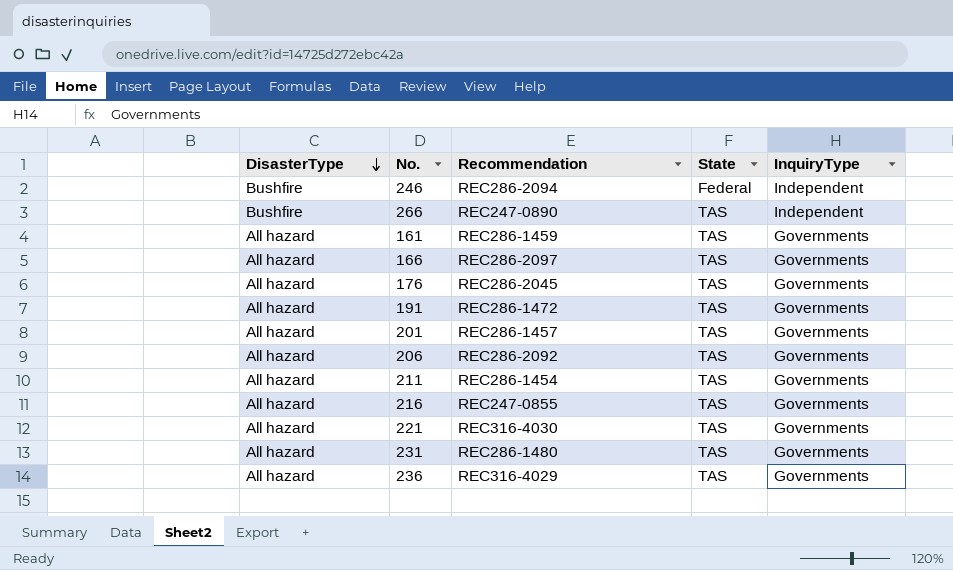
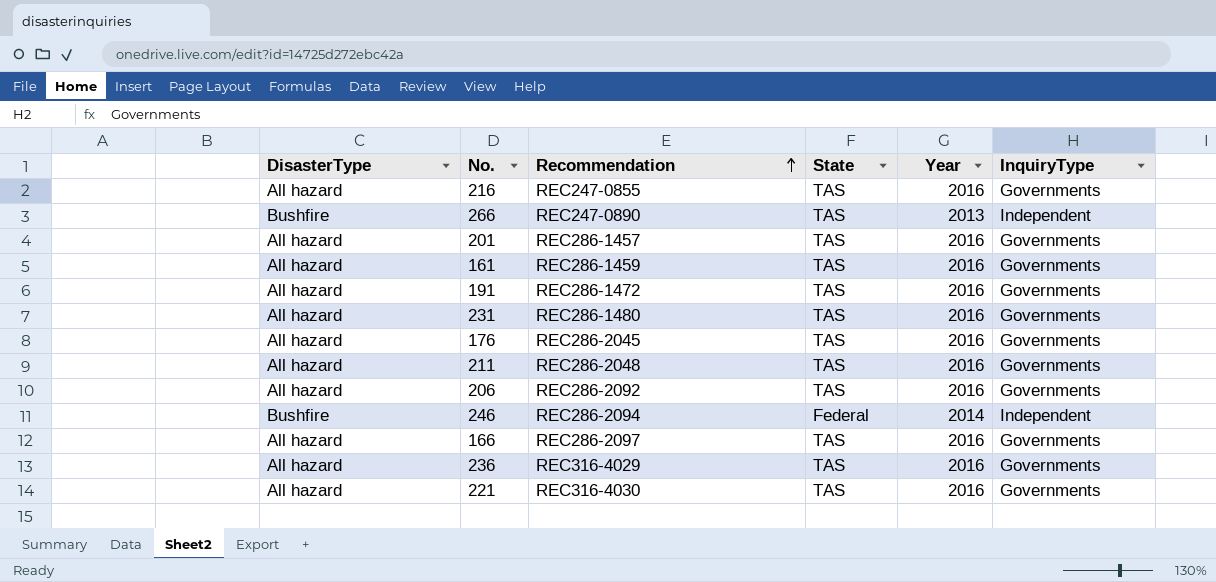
row order: DisasterType descending -> Recommendation ascending
column Year | position: none -> 5
211 | Recommendation: REC286-1454 -> REC286-2048

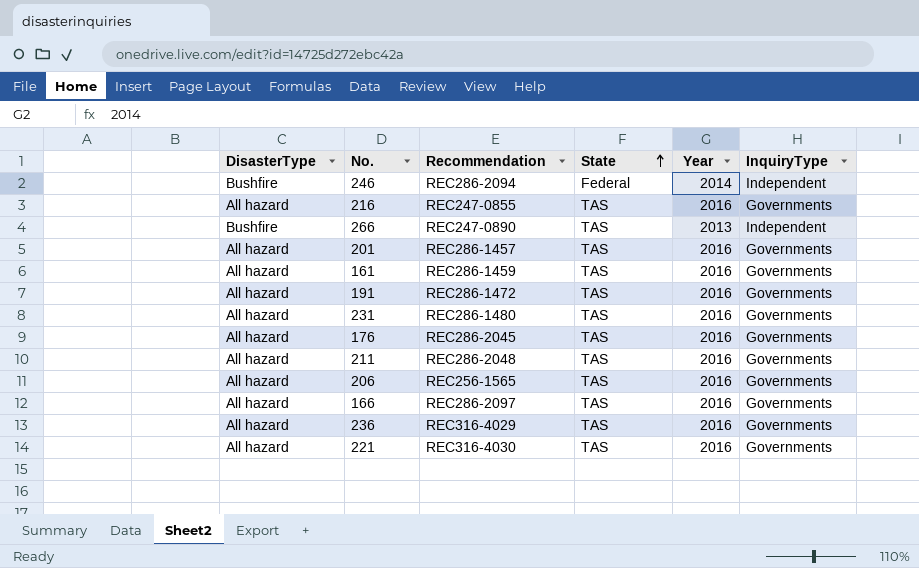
row order: Recommendation ascending -> State ascending
206 | Recommendation: REC286-2092 -> REC256-1565

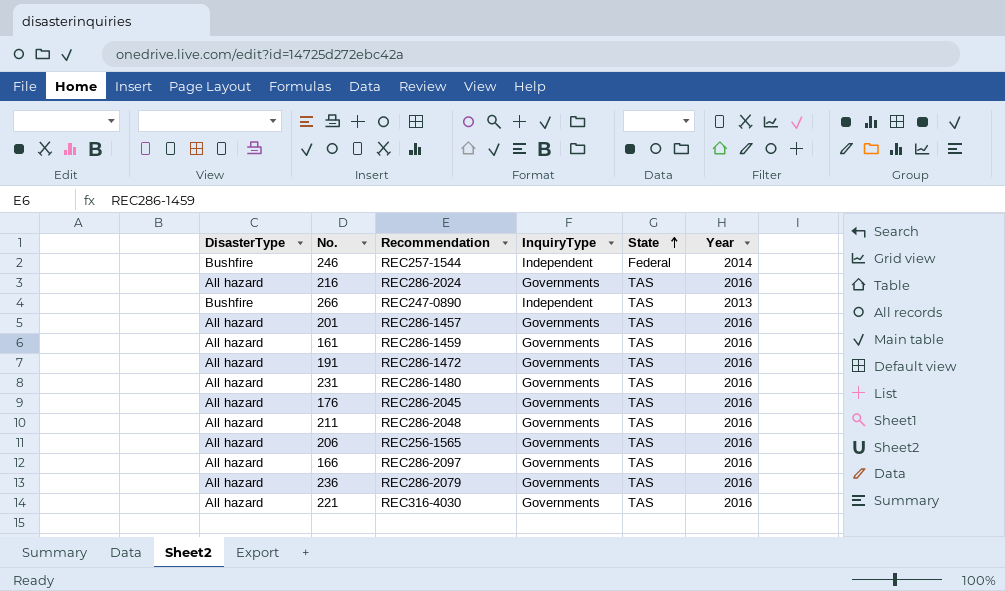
column InquiryType | position: 6 -> 4
246 | Recommendation: REC286-2094 -> REC257-1544
216 | Recommendation: REC247-0855 -> REC286-2024
236 | Recommendation: REC316-4029 -> REC286-2079

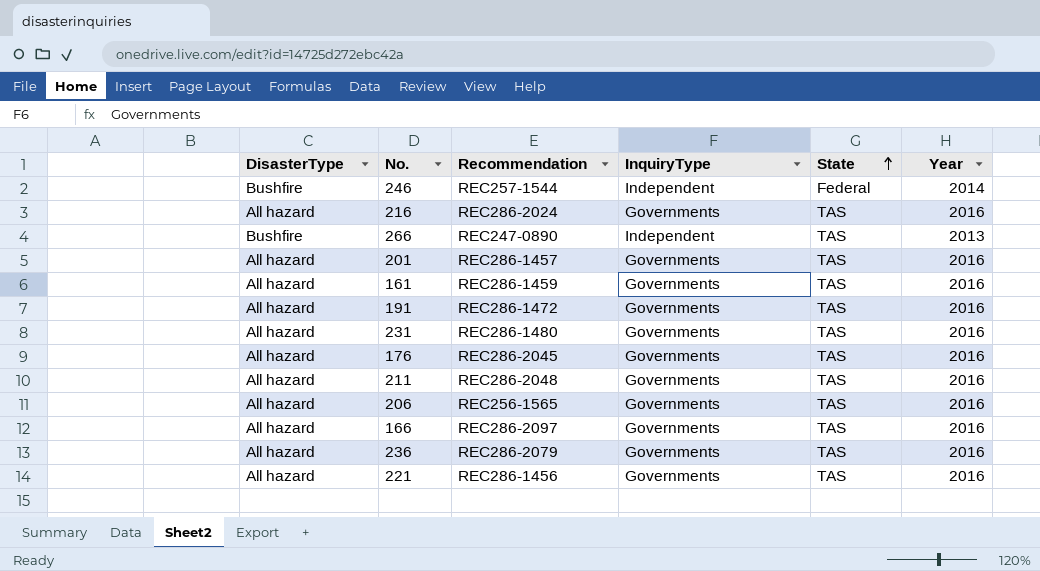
221 | Recommendation: REC316-4030 -> REC286-1456

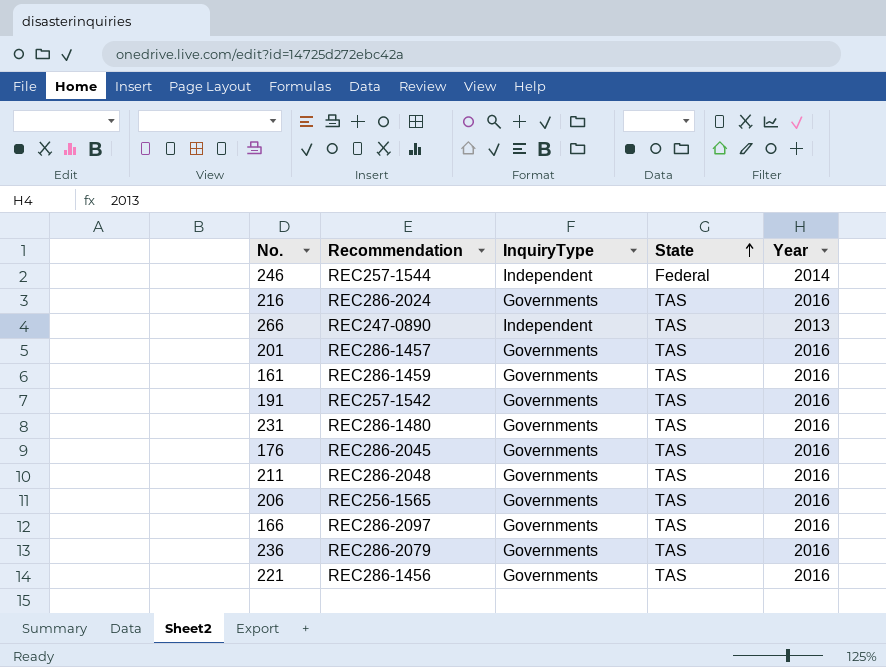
column DisasterType | position: 1 -> none
191 | Recommendation: REC286-1472 -> REC257-1542

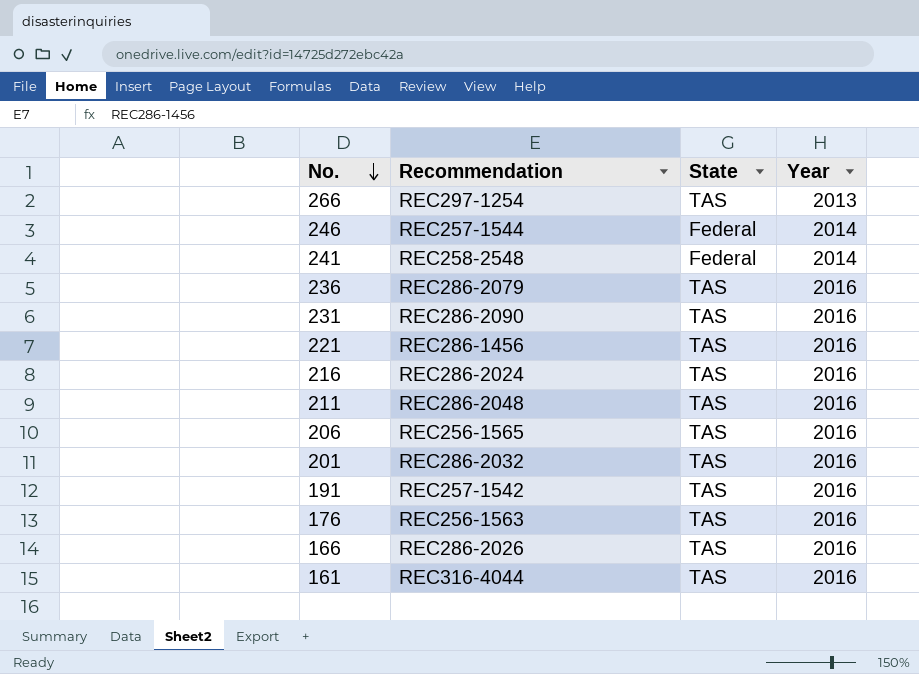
row order: State ascending -> No. descending
column InquiryType | position: 3 -> none
266 | Recommendation: REC247-0890 -> REC297-1254
row 241: none -> REC258-2548 | Federal | 2014
231 | Recommendation: REC286-1480 -> REC286-2090
201 | Recommendation: REC286-1457 -> REC286-2032
176 | Recommendation: REC286-2045 -> REC256-1563
166 | Recommendation: REC286-2097 -> REC286-2026
161 | Recommendation: REC286-1459 -> REC316-4044

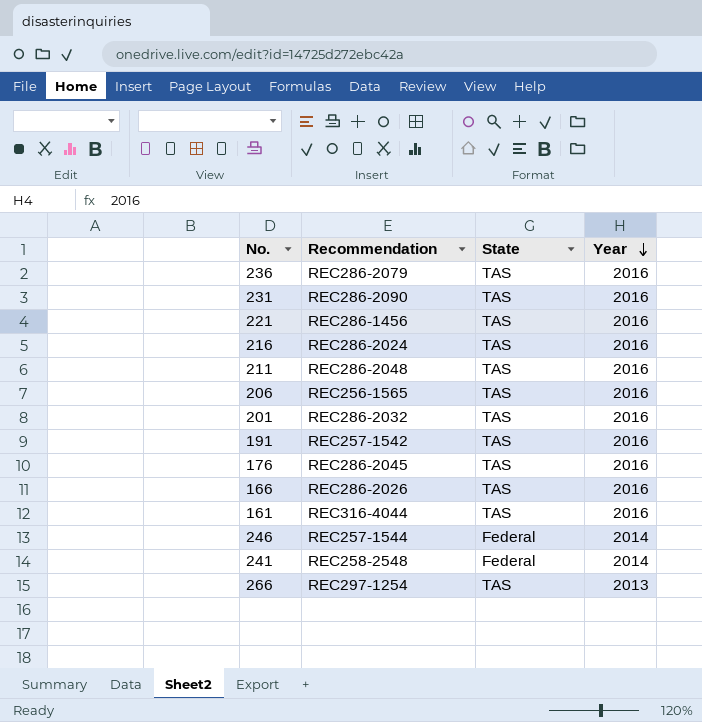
row order: No. descending -> Year descending
176 | Recommendation: REC256-1563 -> REC286-2045

